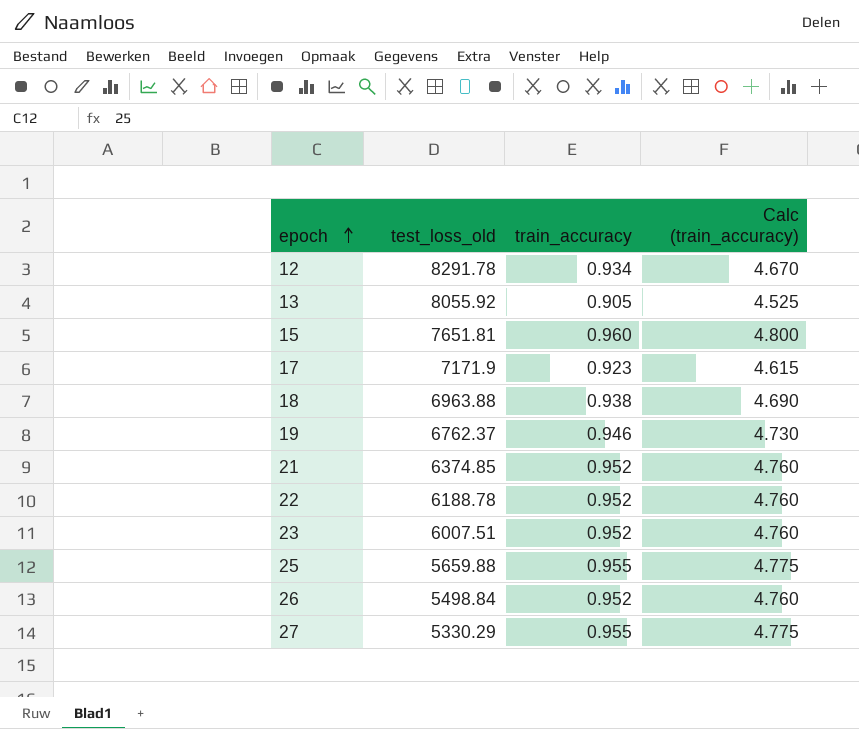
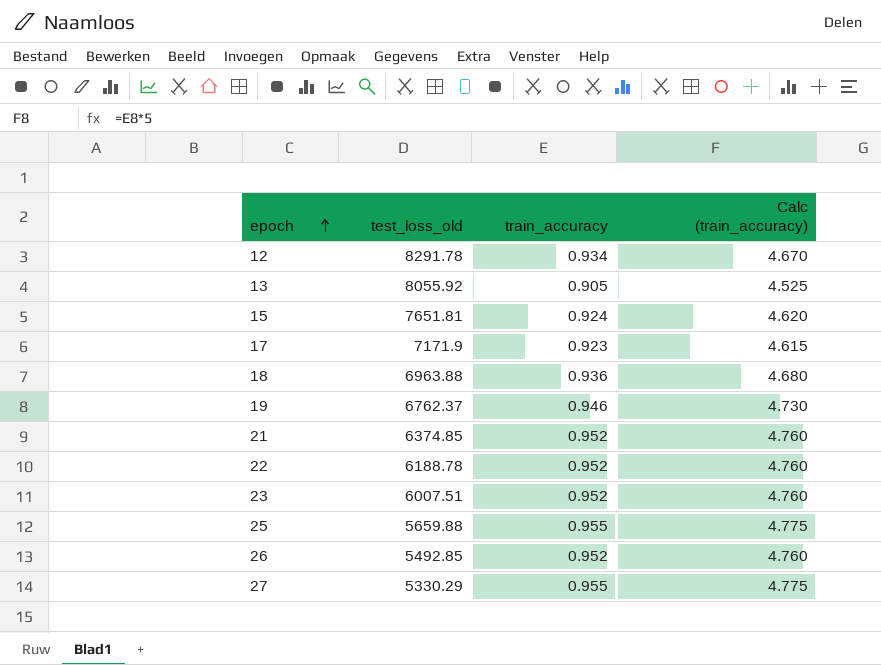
15 | train_accuracy: 0.960 -> 0.924
15 | Calc (train_accuracy): 4.800 -> 4.620
18 | train_accuracy: 0.938 -> 0.936
18 | Calc (train_accuracy): 4.690 -> 4.680
26 | test_loss_old: 5498.84 -> 5492.85

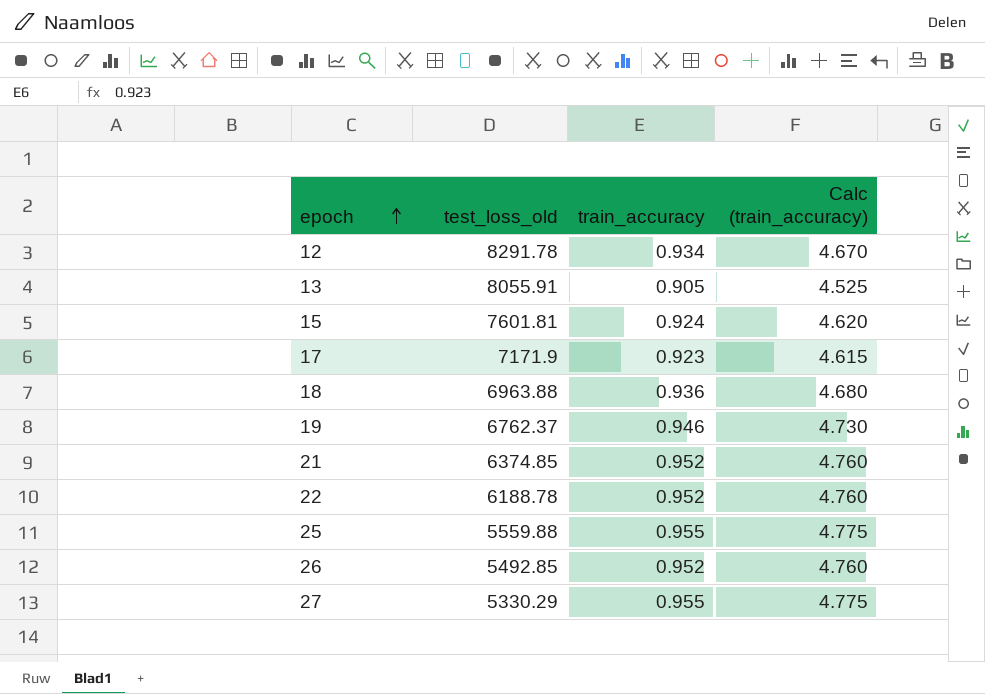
row 23: 6007.51 | 0.952 | 4.760 -> none
13 | test_loss_old: 8055.92 -> 8055.91
15 | test_loss_old: 7651.81 -> 7601.81
25 | test_loss_old: 5659.88 -> 5559.88

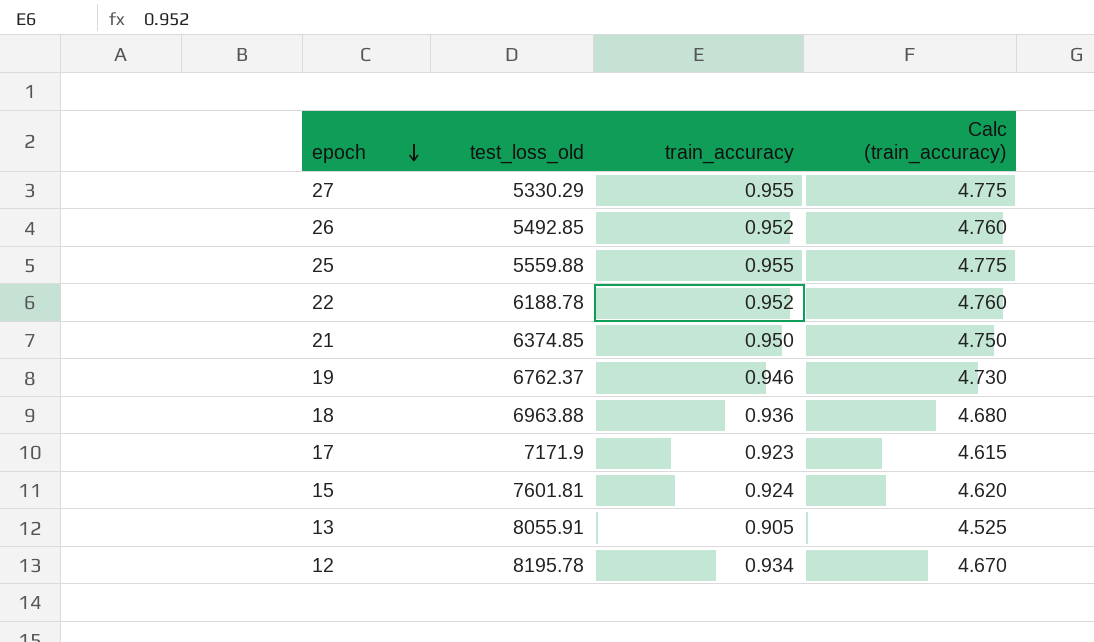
row order: epoch ascending -> epoch descending
21 | train_accuracy: 0.952 -> 0.950
21 | Calc (train_accuracy): 4.760 -> 4.750
12 | test_loss_old: 8291.78 -> 8195.78

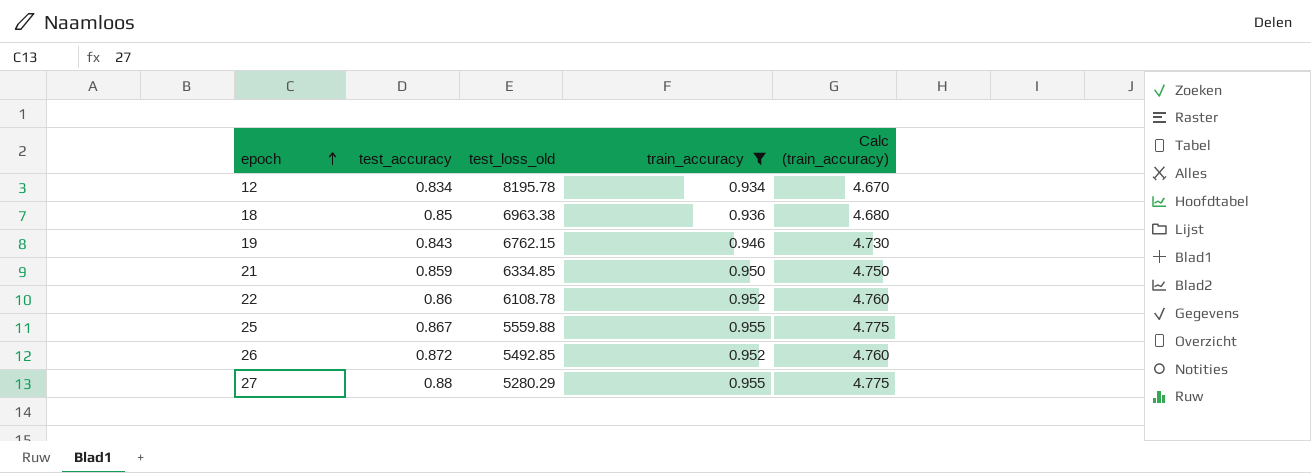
filter: none -> train_accuracy >= 0.934
row order: epoch descending -> epoch ascending
column test_accuracy | position: none -> 2
18 | test_loss_old: 6963.88 -> 6963.38
19 | test_loss_old: 6762.37 -> 6762.15
21 | test_loss_old: 6374.85 -> 6334.85
22 | test_loss_old: 6188.78 -> 6108.78
27 | test_loss_old: 5330.29 -> 5280.29

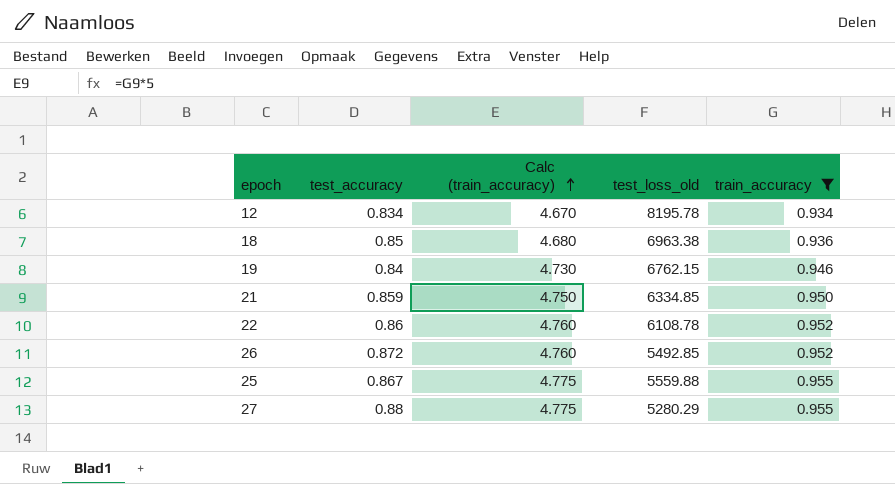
row order: epoch ascending -> Calc (train_accuracy) ascending
column Calc (train_accuracy) | position: 5 -> 3
19 | test_accuracy: 0.843 -> 0.84

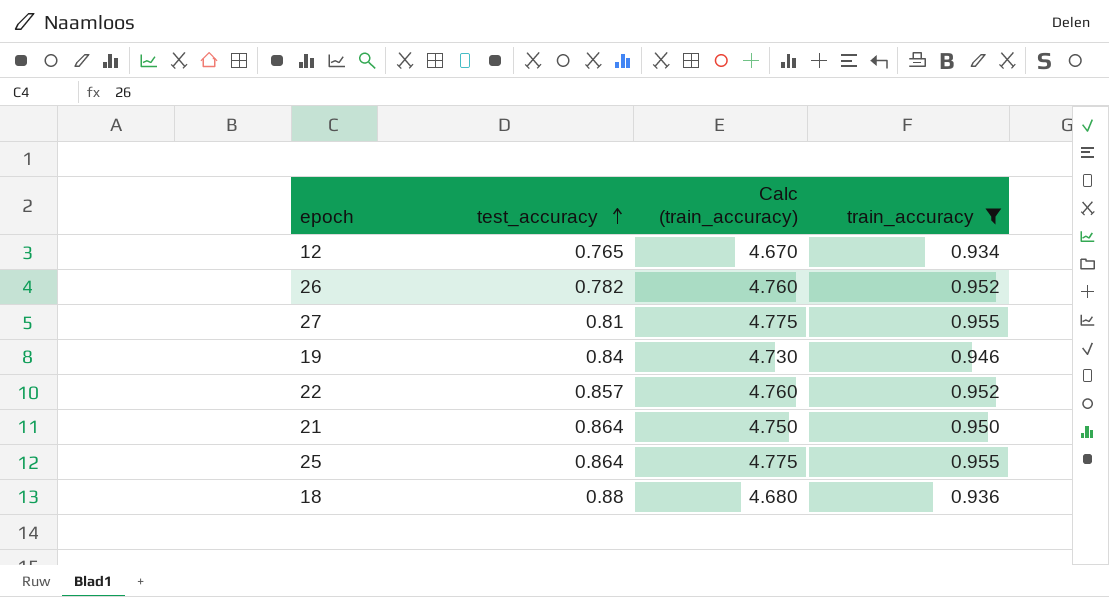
row order: Calc (train_accuracy) ascending -> test_accuracy ascending
column test_loss_old | position: 4 -> none
12 | test_accuracy: 0.834 -> 0.765
26 | test_accuracy: 0.872 -> 0.782
27 | test_accuracy: 0.88 -> 0.81
22 | test_accuracy: 0.86 -> 0.857
21 | test_accuracy: 0.859 -> 0.864
25 | test_accuracy: 0.867 -> 0.864
18 | test_accuracy: 0.85 -> 0.88

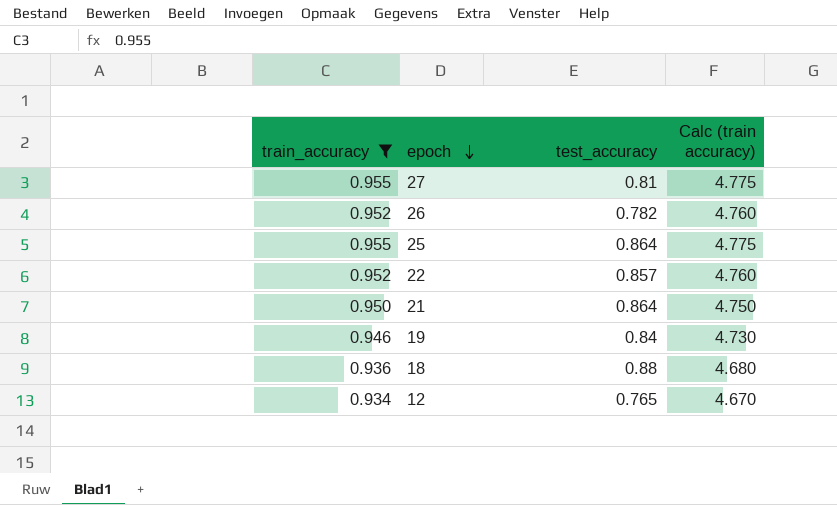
row order: test_accuracy ascending -> epoch descending
column train_accuracy | position: 4 -> 1
column name: Calc (train_accuracy) -> Calc (train accuracy)

